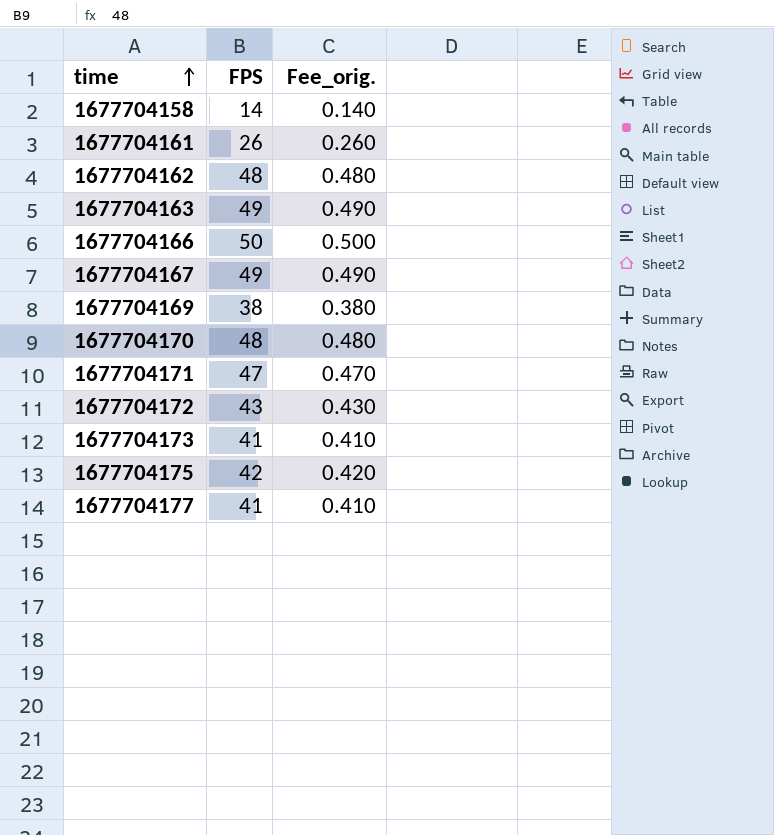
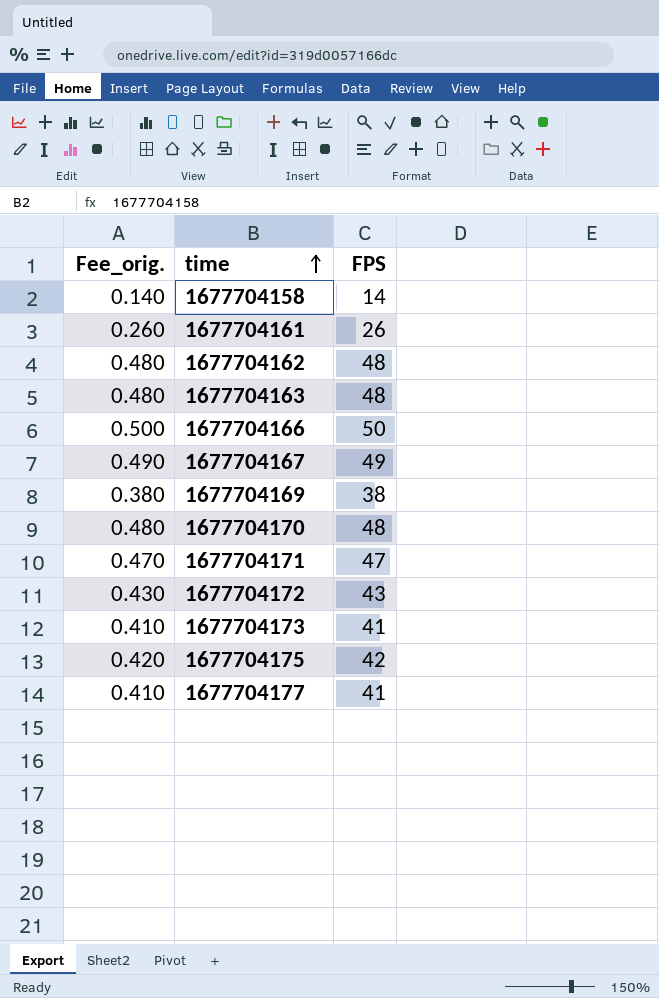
column Fee_orig. | position: 3 -> 1
1677704163 | Fee_orig.: 0.490 -> 0.480
1677704163 | FPS: 49 -> 48

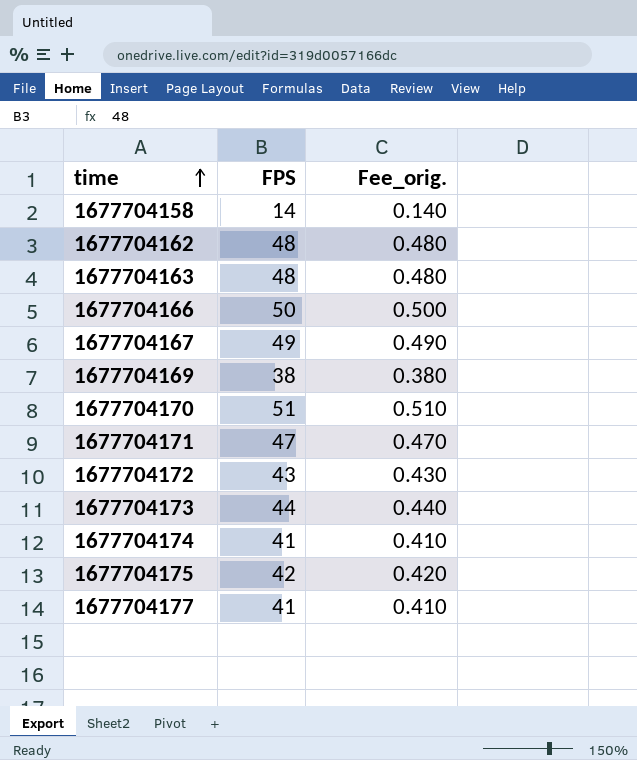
column Fee_orig. | position: 1 -> 3
row 1677704161: 0.260 | 26 -> none
1677704170 | FPS: 48 -> 51
1677704170 | Fee_orig.: 0.480 -> 0.510
1677704173 | FPS: 41 -> 44
1677704173 | Fee_orig.: 0.410 -> 0.440
row 1677704174: none -> 41 | 0.410

